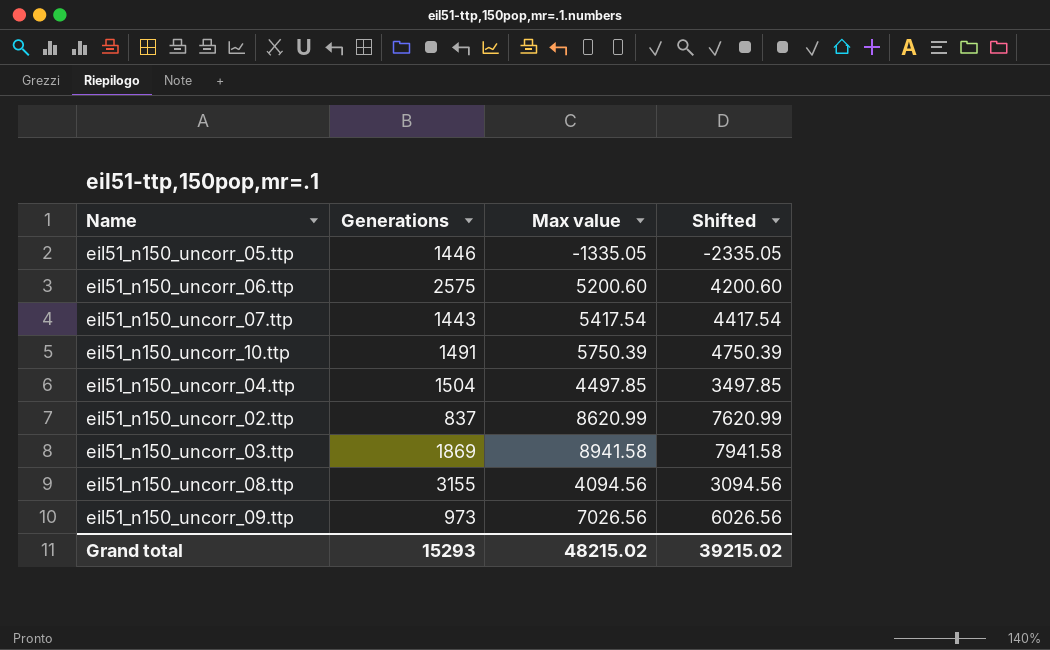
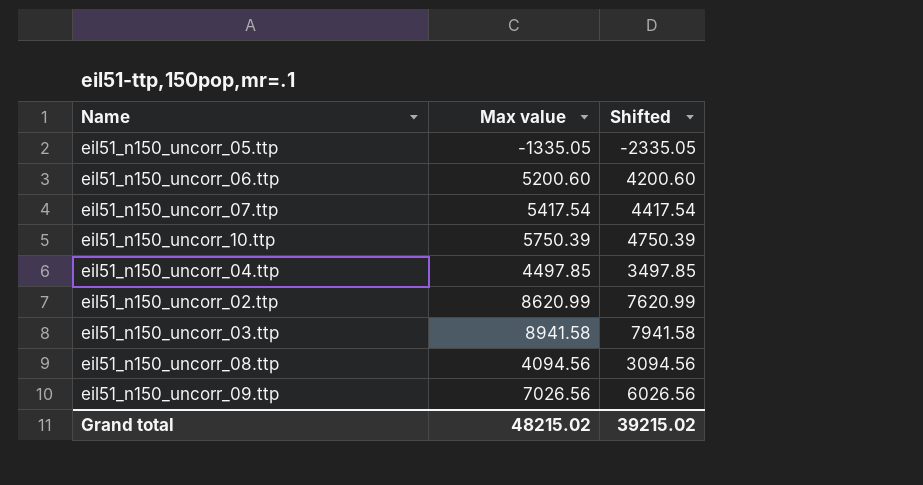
column Generations | position: 2 -> none

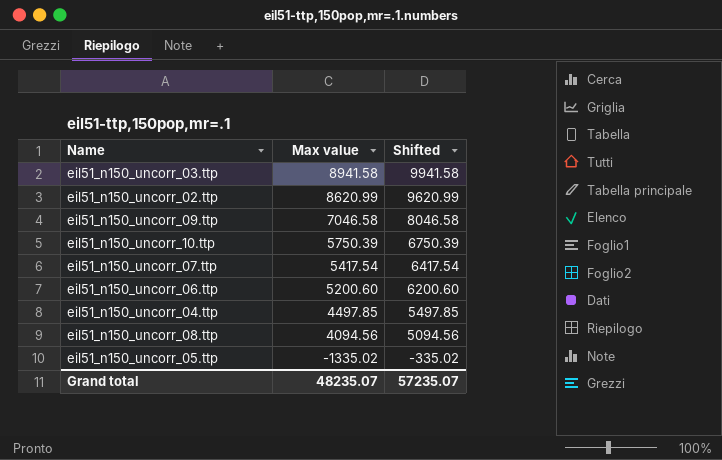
row order: none -> Max value descending
column Shifted | formula: [Max value] - 1000 -> [Max value] + 1000
eil51_n150_uncorr_09.ttp | Max value: 7026.56 -> 7046.58
eil51_n150_uncorr_05.ttp | Max value: -1335.05 -> -1335.02
Grand total | Max value: 48215.02 -> 48235.07
Grand total | Shifted: 39215.02 -> 57235.07

